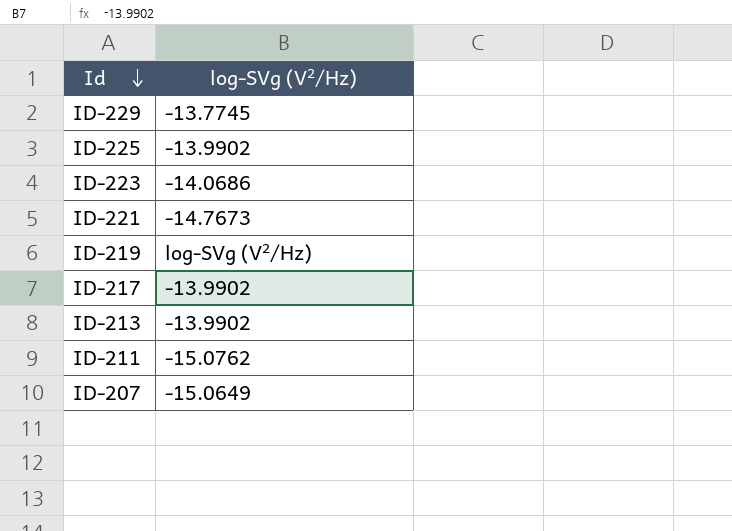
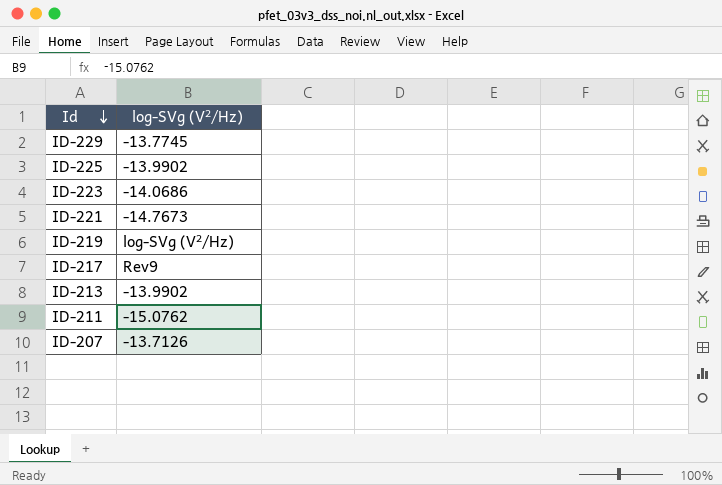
ID-217 | log-SVg (V²/Hz): -13.9902 -> Rev9
ID-207 | log-SVg (V²/Hz): -15.0649 -> -13.7126

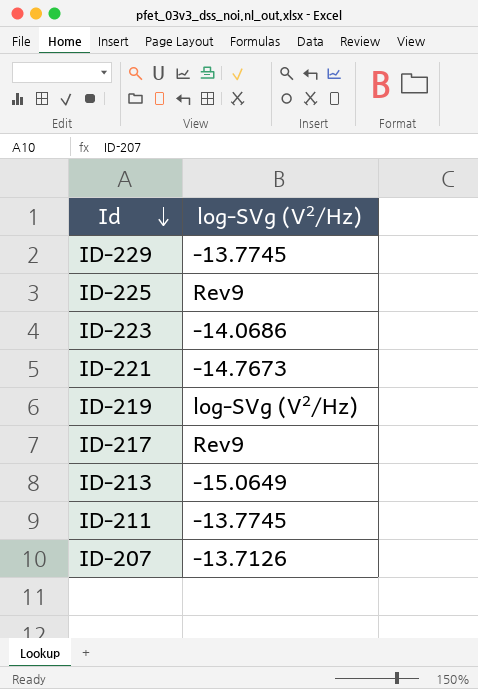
ID-225 | log-SVg (V²/Hz): -13.9902 -> Rev9
ID-213 | log-SVg (V²/Hz): -13.9902 -> -15.0649
ID-211 | log-SVg (V²/Hz): -15.0762 -> -13.7745

